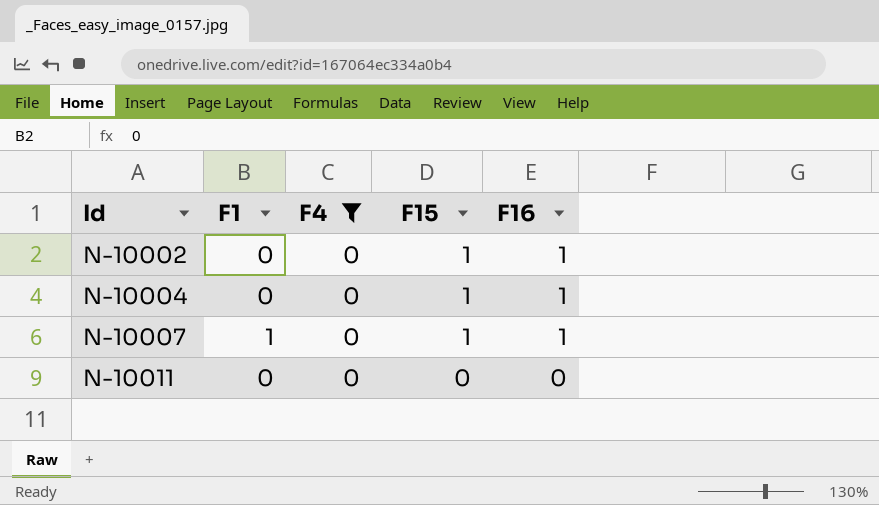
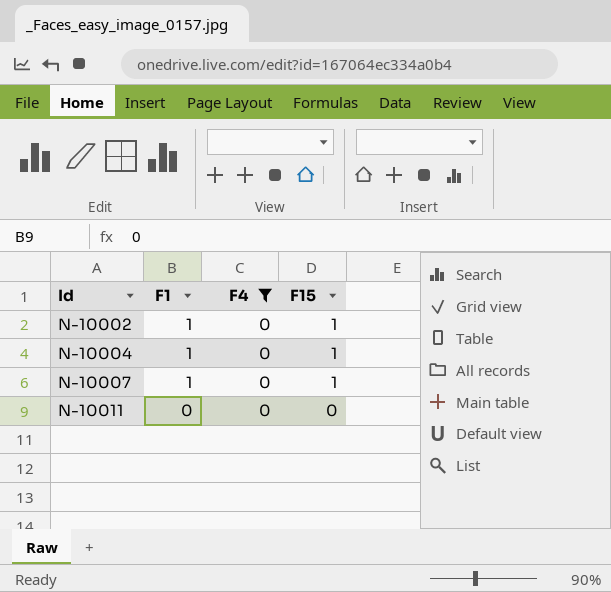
column F16 | position: 5 -> none
N-10002 | F1: 0 -> 1
N-10004 | F1: 0 -> 1

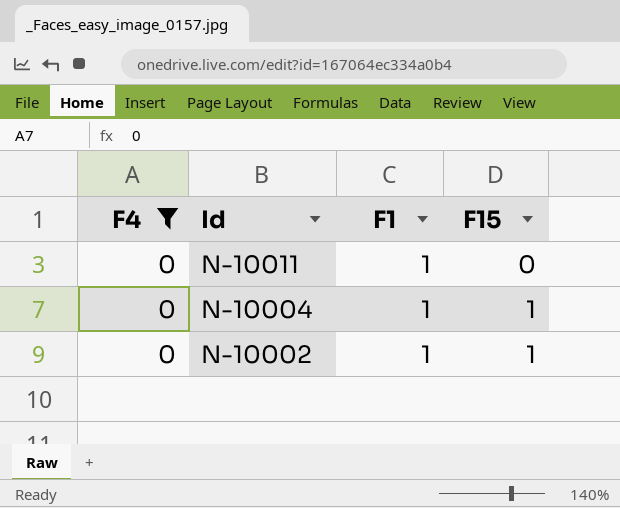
row order: Id ascending -> Id descending
column F4 | position: 3 -> 1
row N-10007: 1 | 0 | 1 -> none
N-10011 | F1: 0 -> 1

